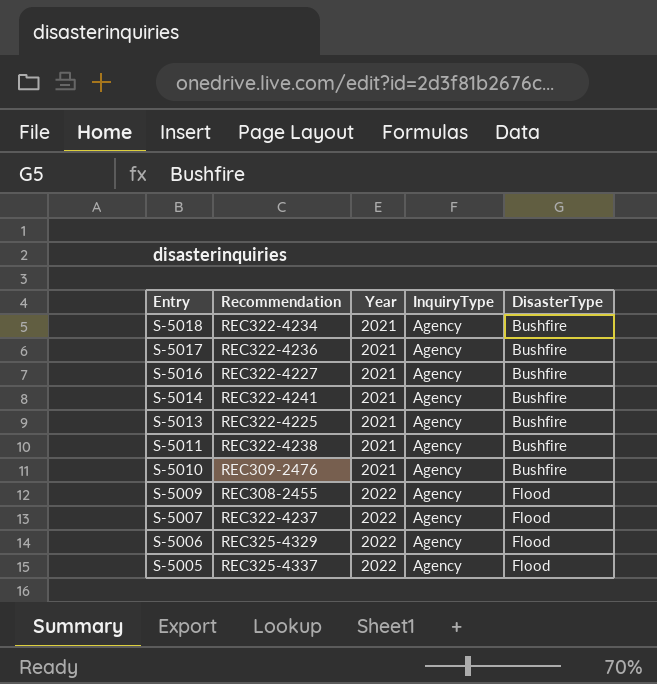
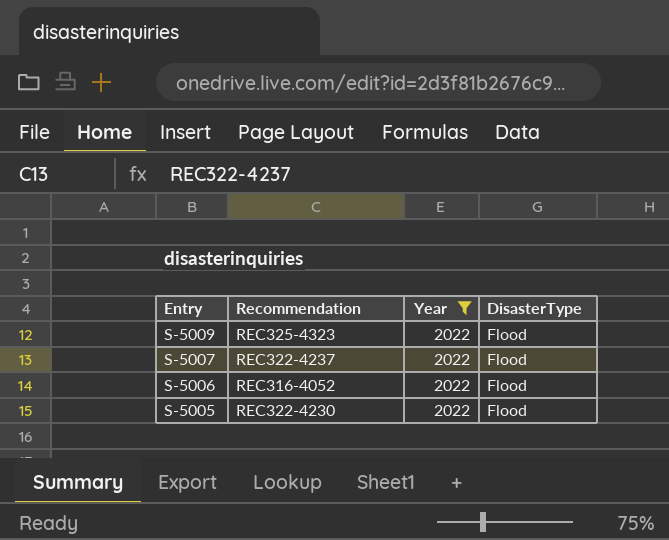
filter: none -> Year = 2022
column InquiryType | position: 4 -> none
S-5009 | Recommendation: REC308-2455 -> REC325-4323
S-5006 | Recommendation: REC325-4329 -> REC316-4052
S-5005 | Recommendation: REC325-4337 -> REC322-4230

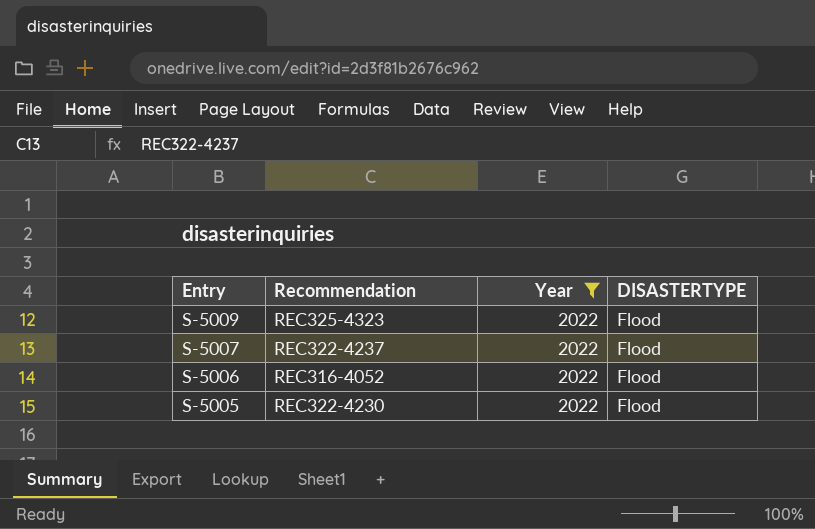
column name: DisasterType -> DISASTERTYPE

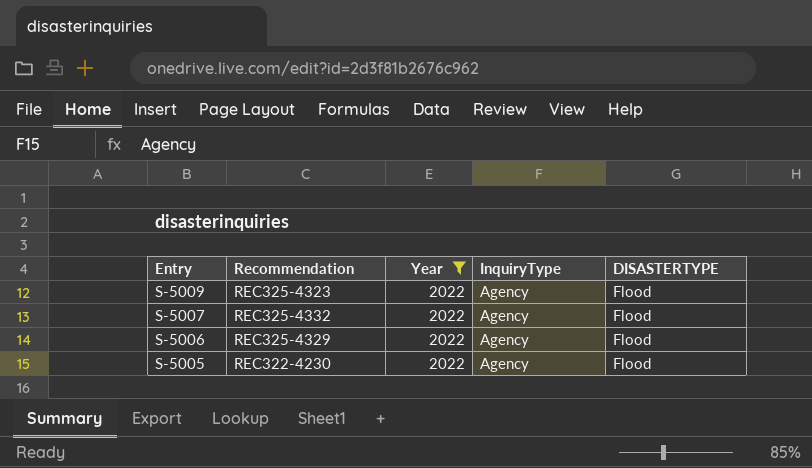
column InquiryType | position: none -> 4
S-5007 | Recommendation: REC322-4237 -> REC325-4332
S-5006 | Recommendation: REC316-4052 -> REC325-4329

